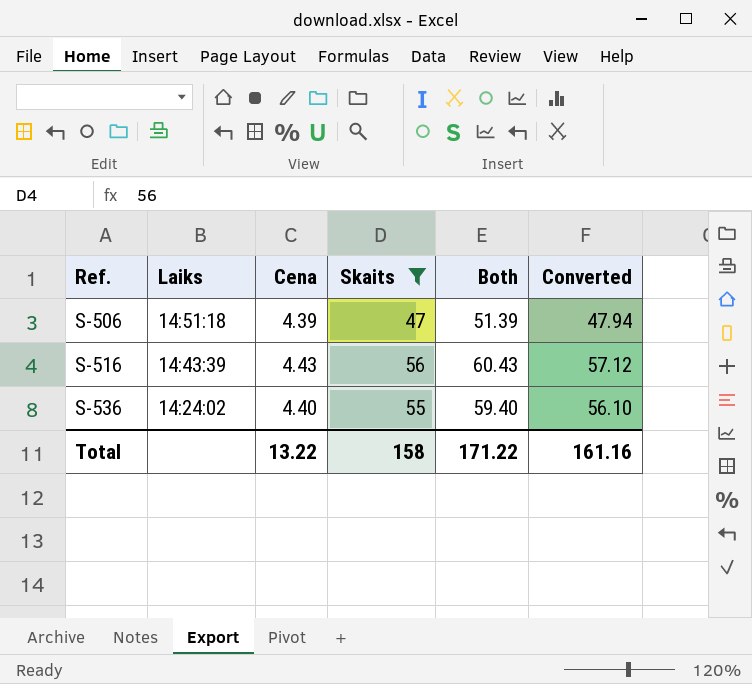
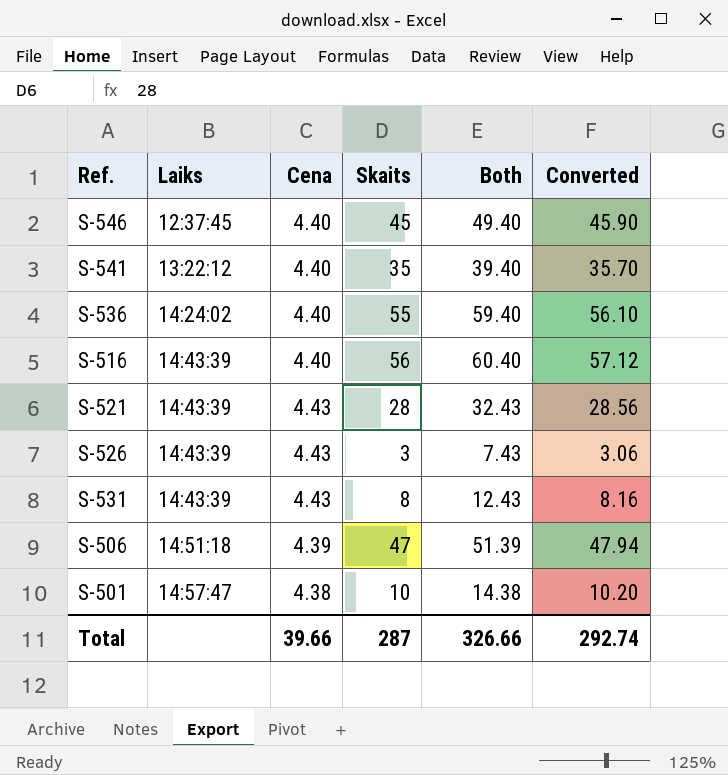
filter: Skaits >= 47 -> none
row order: Ref. ascending -> Laiks ascending
S-516 | Cena: 4.43 -> 4.40
S-516 | Both: 60.43 -> 60.40
Total | Cena: 13.22 -> 39.66
Total | Skaits: 158 -> 287
Total | Both: 171.22 -> 326.66
Total | Converted: 161.16 -> 292.74

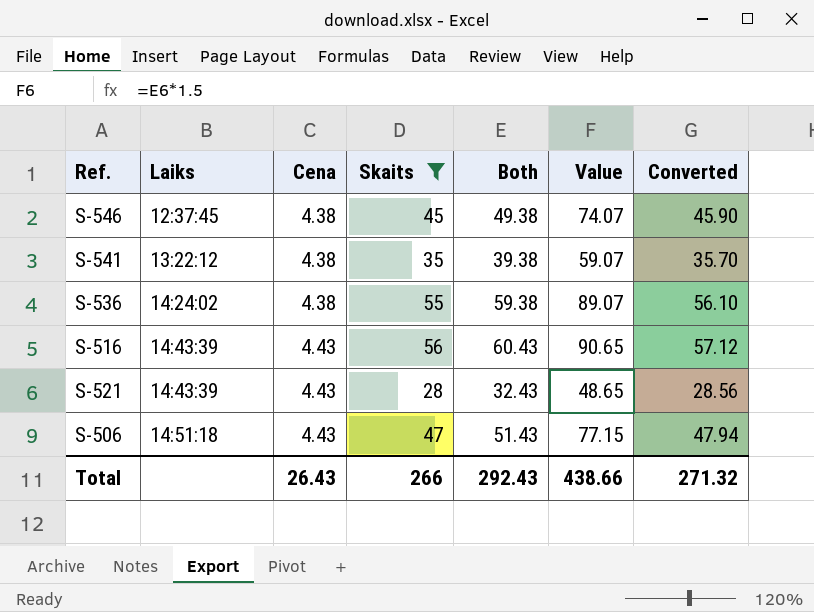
filter: none -> Skaits >= 28
column Value | formula: none -> [Both] * 1.5
S-546 | Cena: 4.40 -> 4.38
S-546 | Both: 49.40 -> 49.38
S-541 | Cena: 4.40 -> 4.38
S-541 | Both: 39.40 -> 39.38
S-536 | Cena: 4.40 -> 4.38
S-536 | Both: 59.40 -> 59.38
S-516 | Cena: 4.40 -> 4.43
S-516 | Both: 60.40 -> 60.43
S-506 | Cena: 4.39 -> 4.43
S-506 | Both: 51.39 -> 51.43
Total | Cena: 39.66 -> 26.43
Total | Skaits: 287 -> 266
Total | Both: 326.66 -> 292.43
Total | Converted: 292.74 -> 271.32

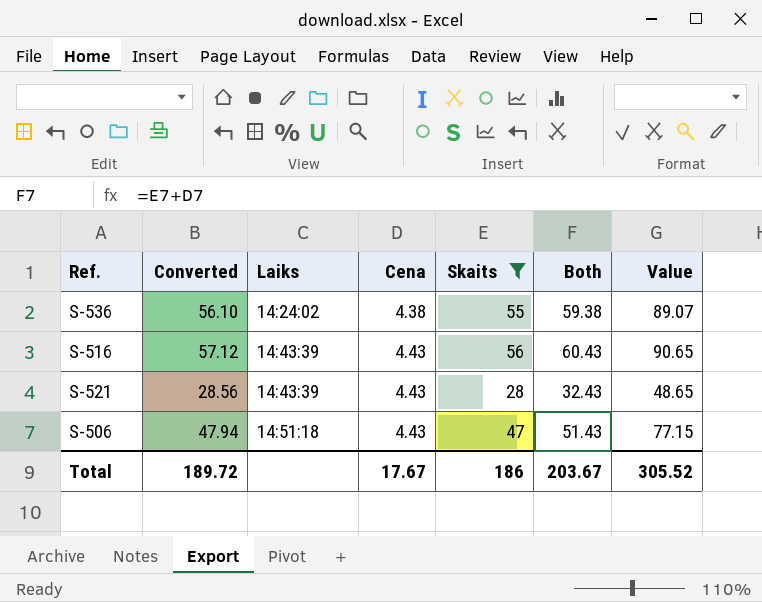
column Converted | position: 7 -> 2
row S-546: 12:37:45 | 4.38 | 45 | 49.38 | 74.07 | 45.90 -> none
row S-541: 13:22:12 | 4.38 | 35 | 39.38 | 59.07 | 35.70 -> none
Total | Converted: 271.32 -> 189.72
Total | Cena: 26.43 -> 17.67
Total | Skaits: 266 -> 186
Total | Both: 292.43 -> 203.67
Total | Value: 438.66 -> 305.52

